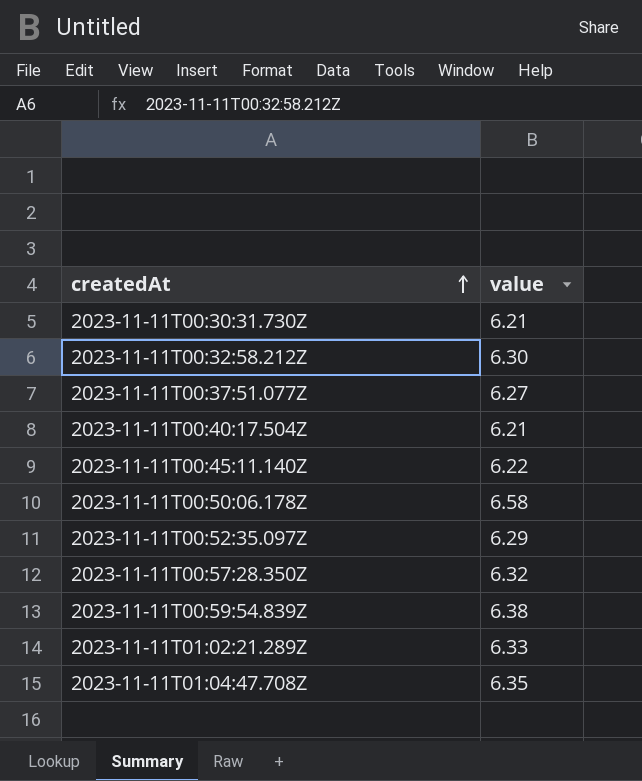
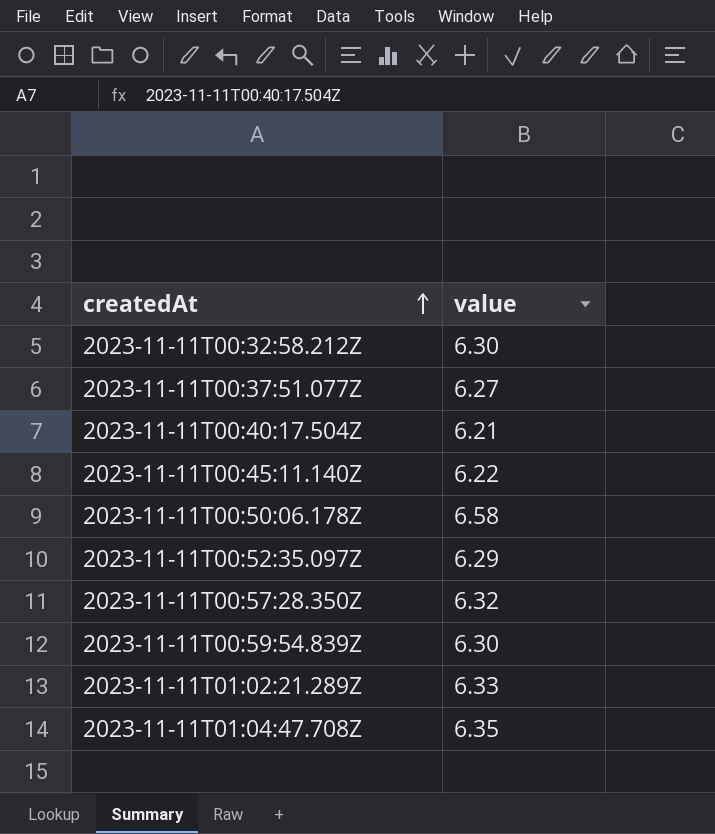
row 2023-11-11T00:30:31.730Z: 6.21 -> none
2023-11-11T00:59:54.839Z | value: 6.38 -> 6.30

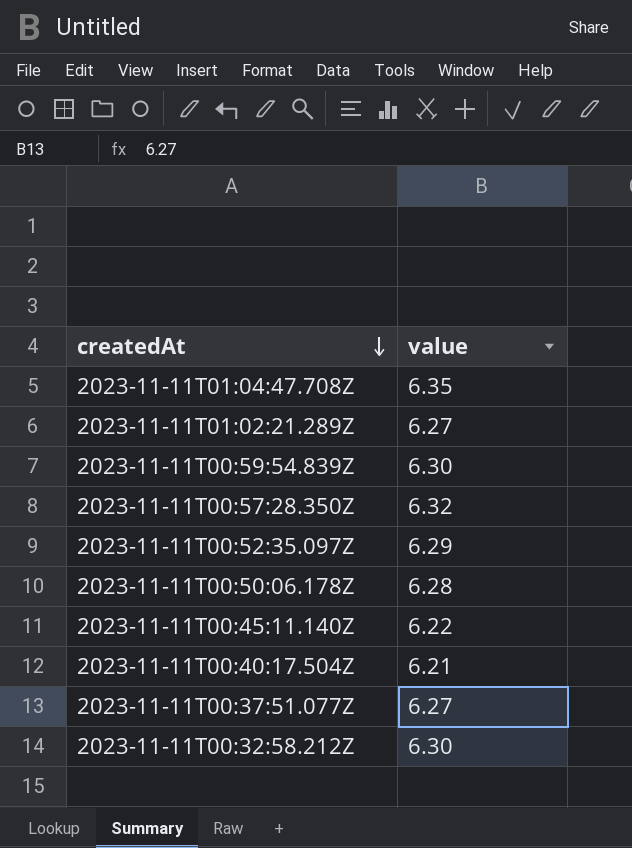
row order: createdAt ascending -> createdAt descending
2023-11-11T01:02:21.289Z | value: 6.33 -> 6.27
2023-11-11T00:50:06.178Z | value: 6.58 -> 6.28

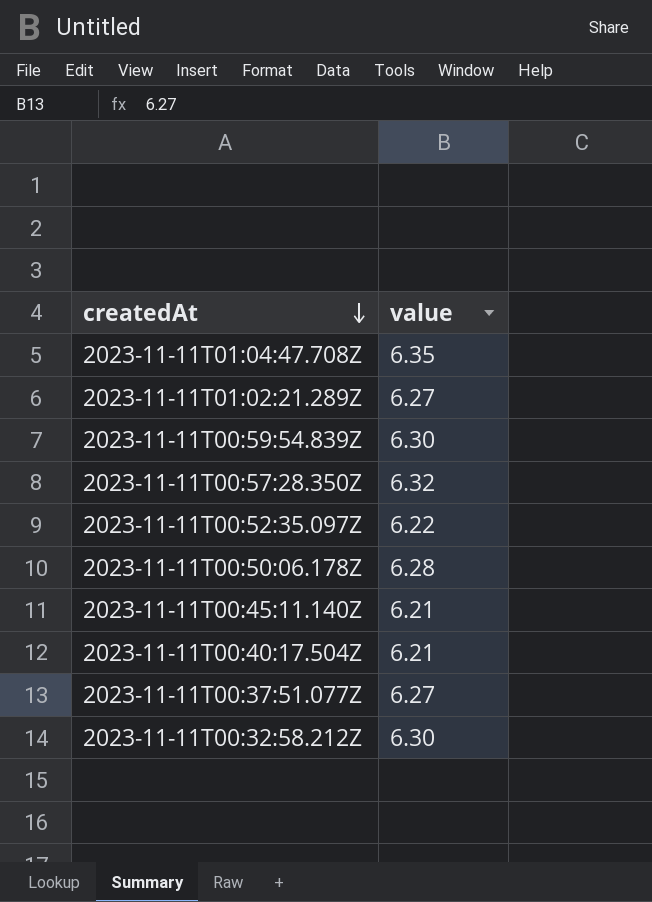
2023-11-11T00:52:35.097Z | value: 6.29 -> 6.22
2023-11-11T00:45:11.140Z | value: 6.22 -> 6.21

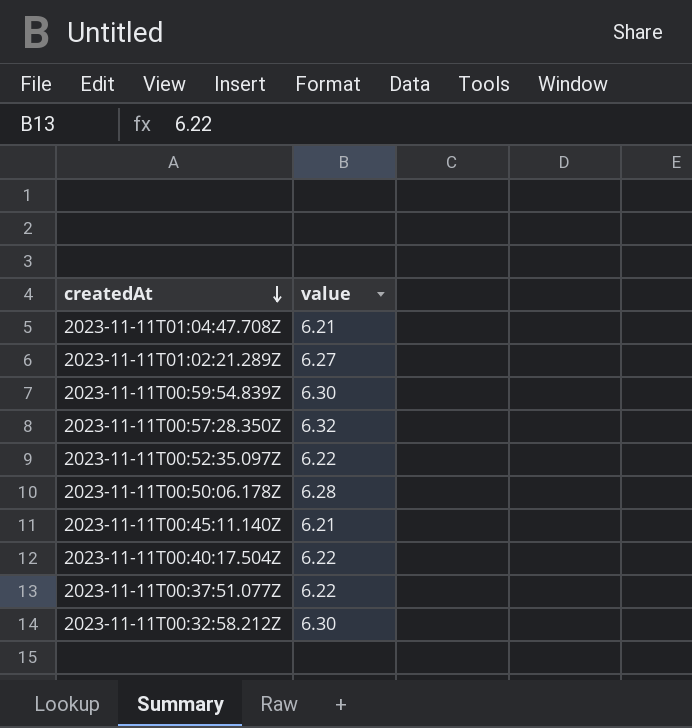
2023-11-11T01:04:47.708Z | value: 6.35 -> 6.21
2023-11-11T00:40:17.504Z | value: 6.21 -> 6.22
2023-11-11T00:37:51.077Z | value: 6.27 -> 6.22

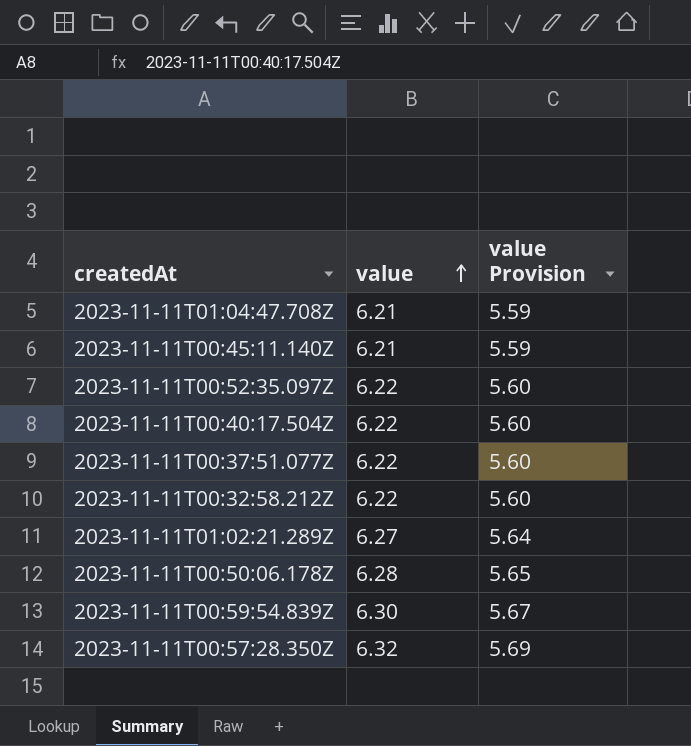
row order: createdAt descending -> value ascending
column value Provision | formula: none -> [value] * 0.9
2023-11-11T00:32:58.212Z | value: 6.30 -> 6.22

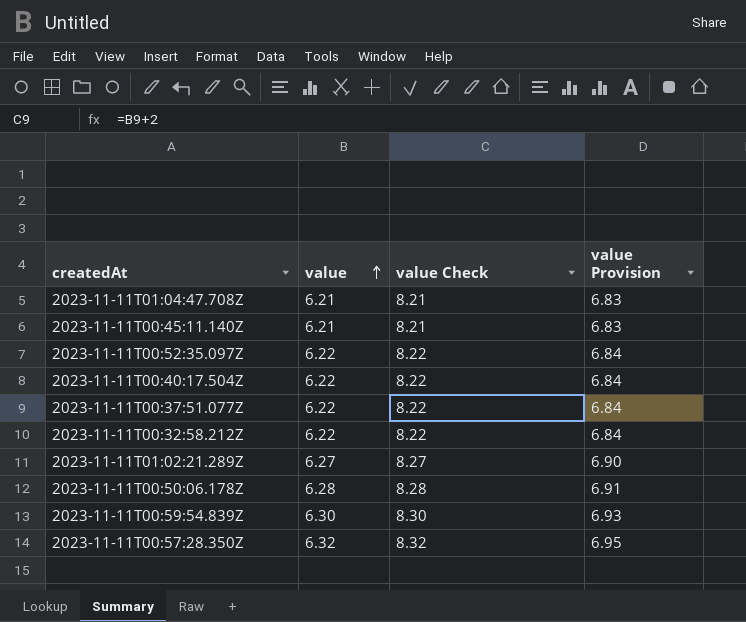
column value Check | formula: none -> [value] + 2
column value Provision | formula: [value] * 0.9 -> [value] * 1.1

